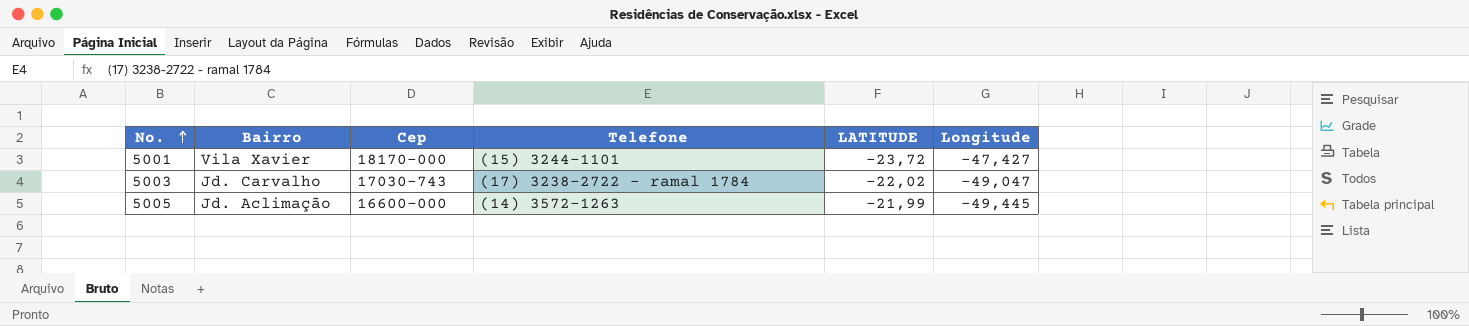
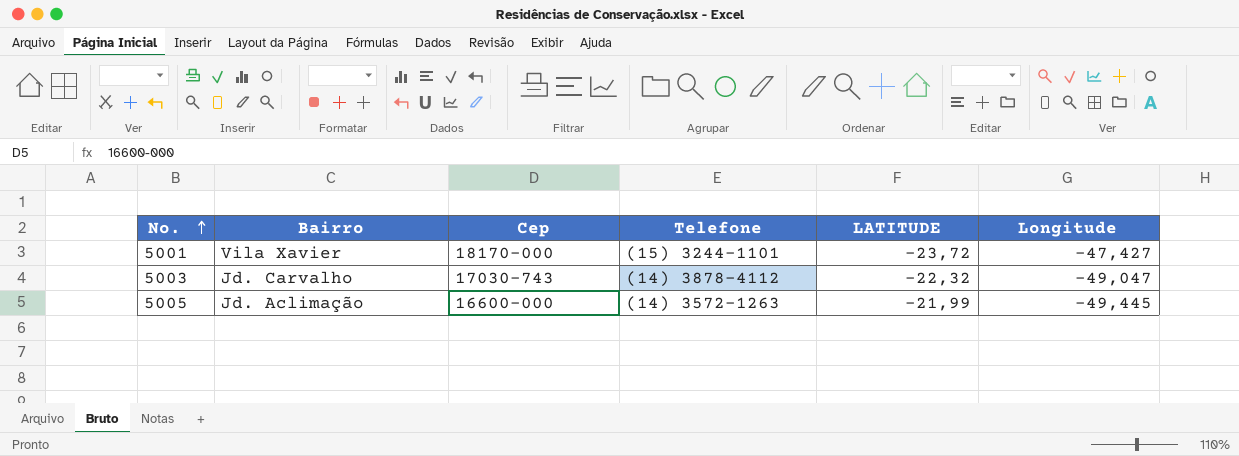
5003 | Telefone: (17) 3238-2722 - ramal 1784 -> (14) 3878-4112
5003 | LATITUDE: -22,02 -> -22,32

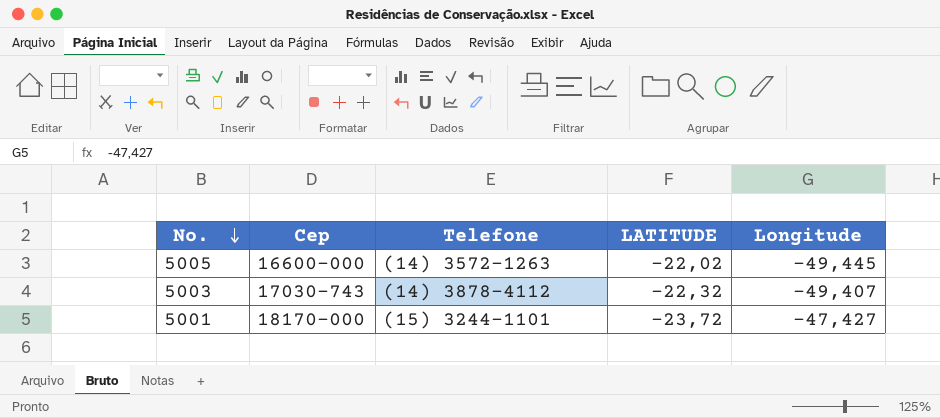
row order: No. ascending -> No. descending
column Bairro | position: 2 -> none
5005 | LATITUDE: -21,99 -> -22,02
5003 | Longitude: -49,047 -> -49,407

